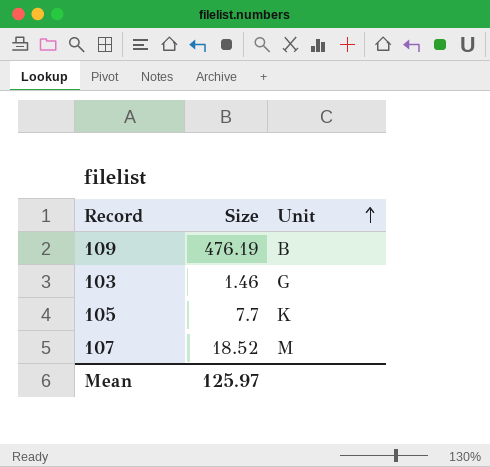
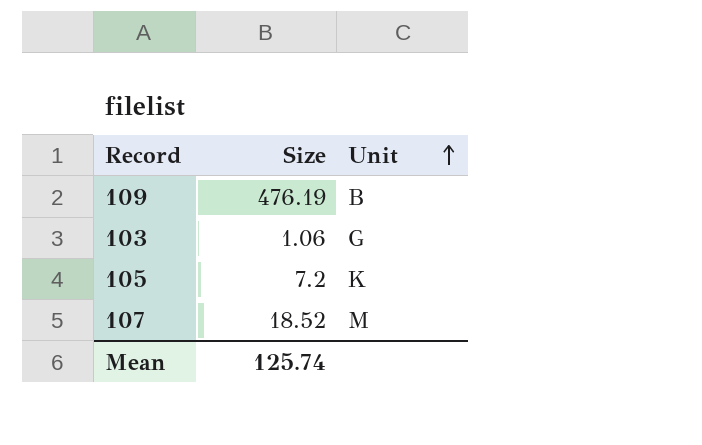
103 | Size: 1.46 -> 1.06
105 | Size: 7.7 -> 7.2
Mean | Size: 125.97 -> 125.74

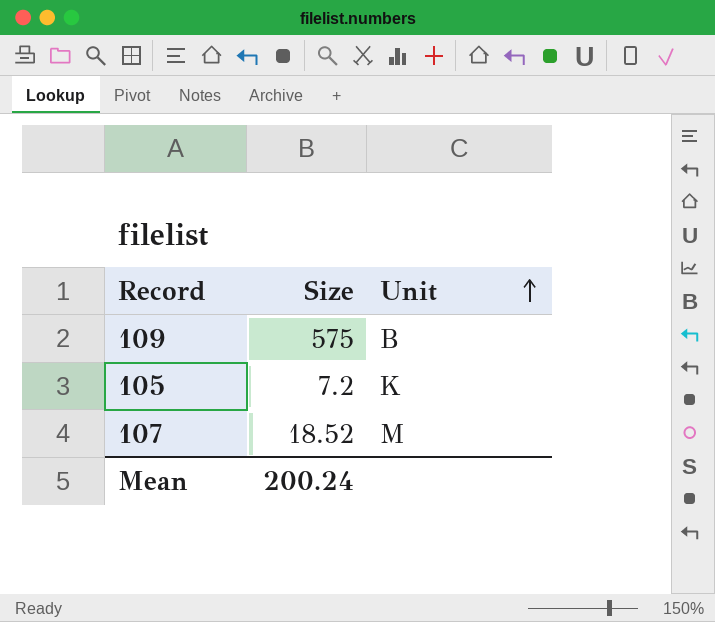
row 103: 1.06 | G -> none
109 | Size: 476.19 -> 575
Mean | Size: 125.74 -> 200.24

